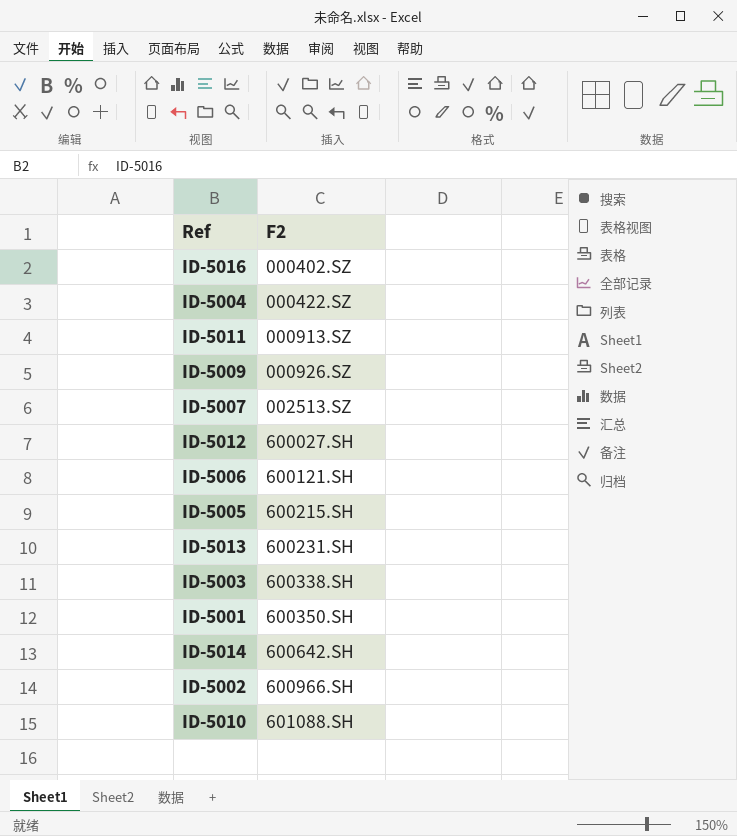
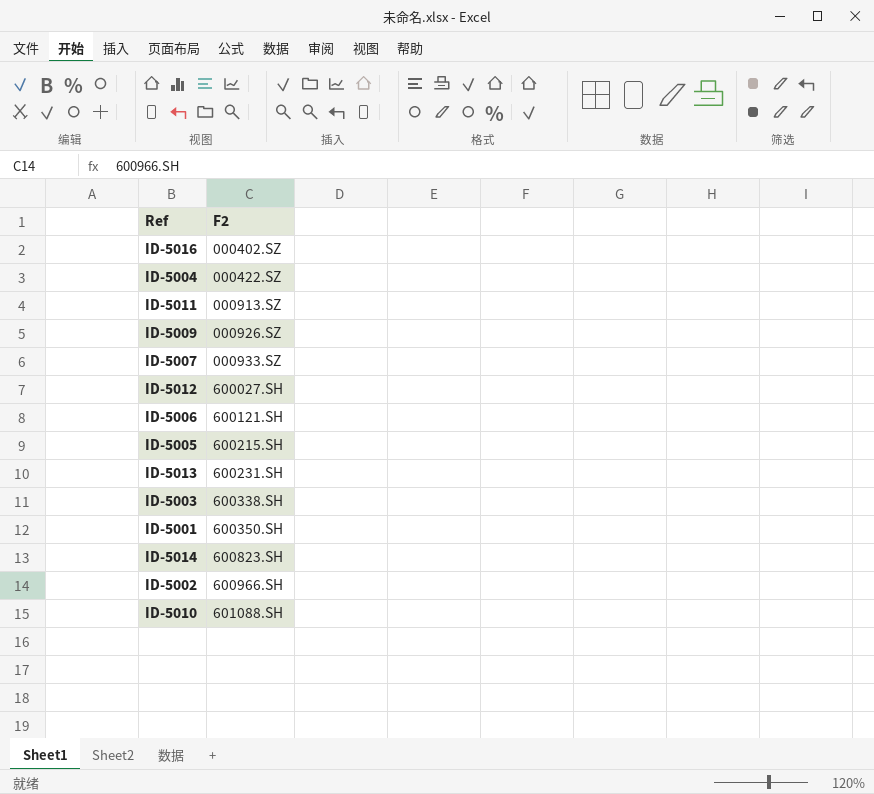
ID-5007 | F2: 002513.SZ -> 000933.SZ
ID-5014 | F2: 600642.SH -> 600823.SH

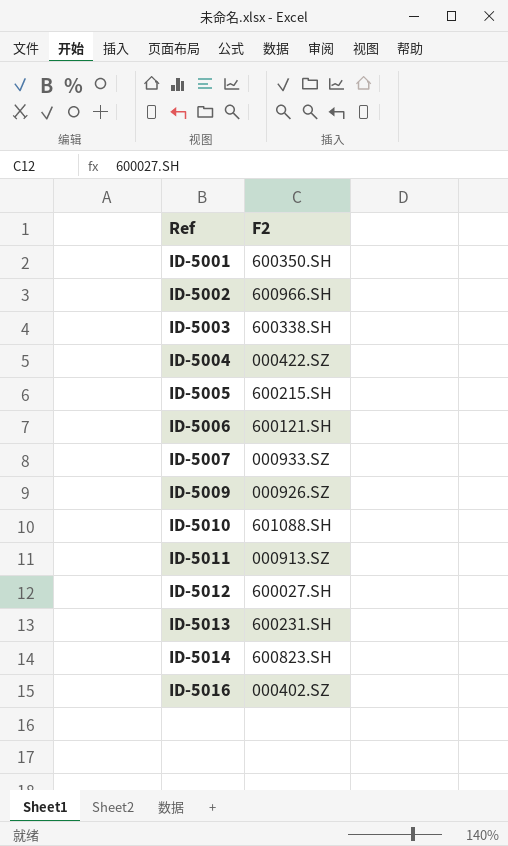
row order: F2 ascending -> Ref ascending

